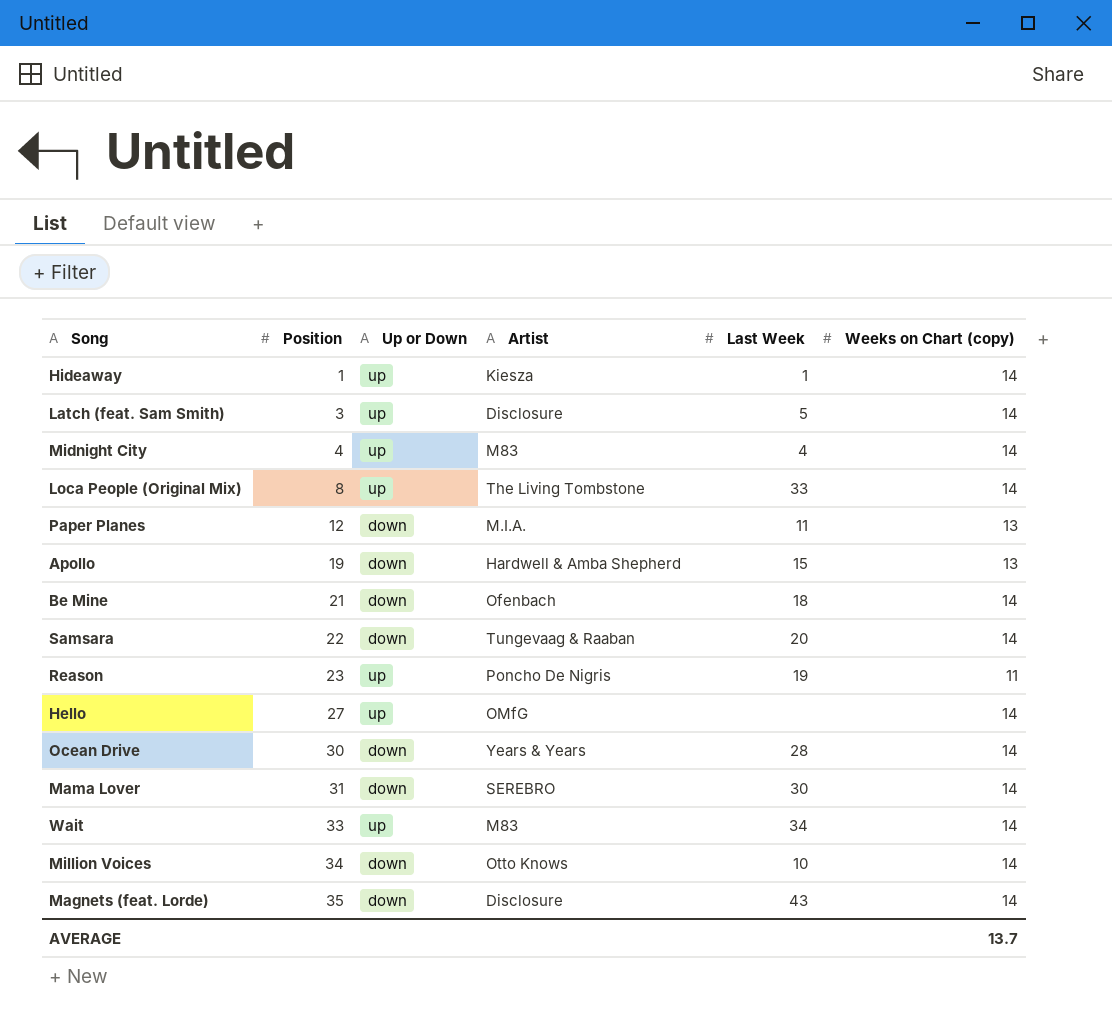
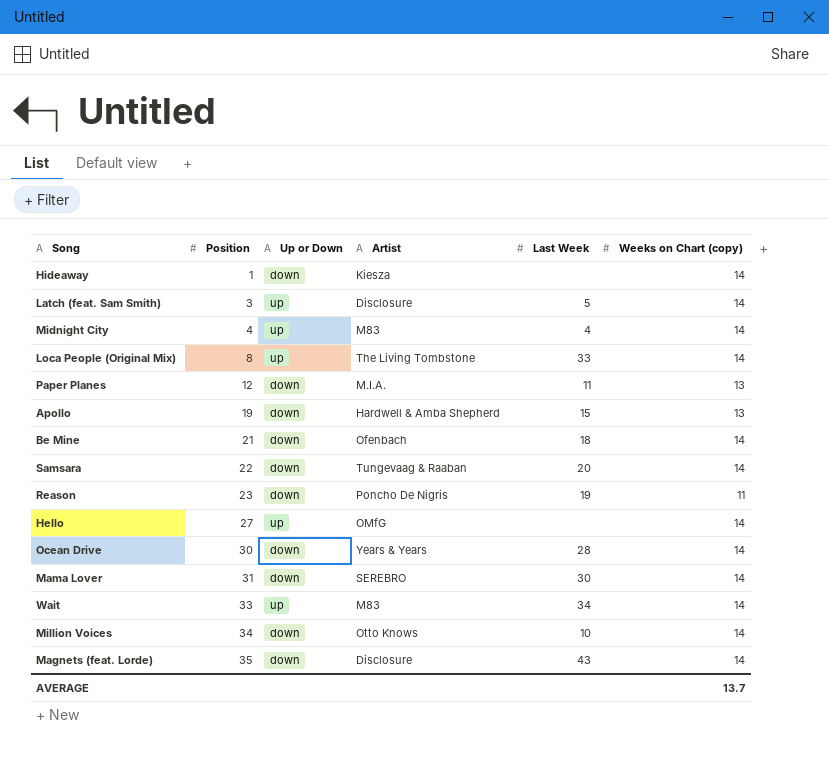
Hideaway | Up or Down: up -> down
Hideaway | Last Week: 1 -> none
Reason | Up or Down: up -> down

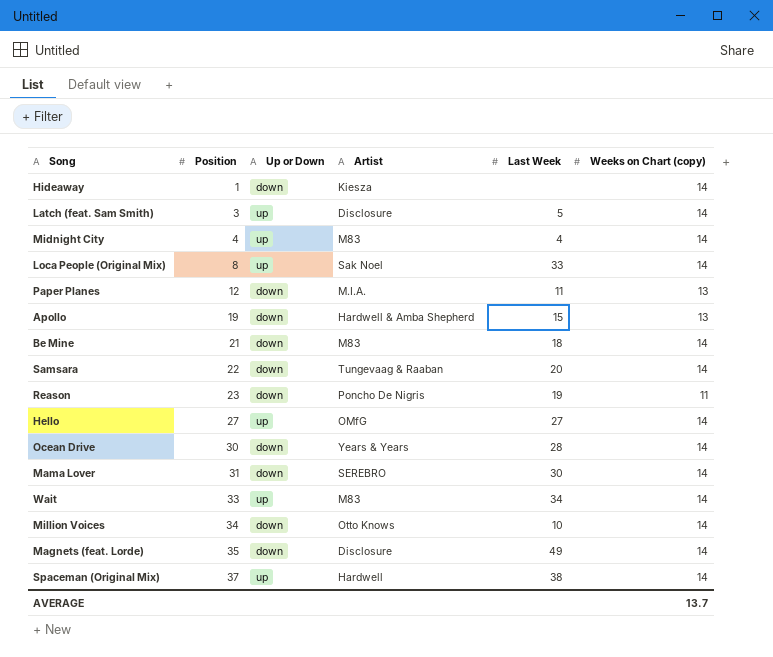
Loca People (Original Mix) | Artist: The Living Tombstone -> Sak Noel
Be Mine | Artist: Ofenbach -> M83
Hello | Last Week: none -> 27
Magnets (feat. Lorde) | Last Week: 43 -> 49
row Spaceman (Original Mix): none -> 37 | up | Hardwell | 38 | 14

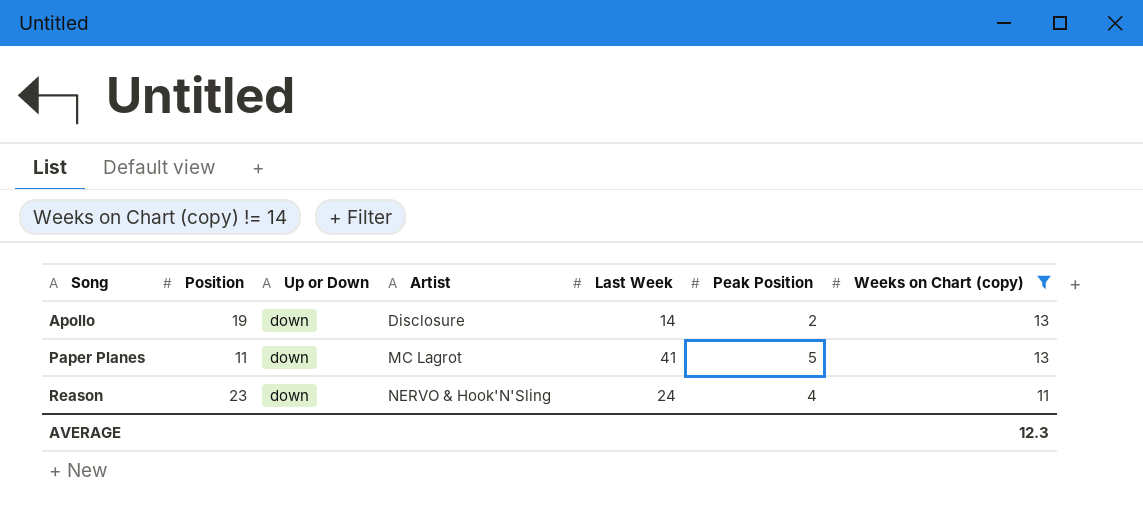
filter: none -> Weeks on Chart (copy) != 14
row order: Position ascending -> Song ascending
column Peak Position | position: none -> 6
Apollo | Artist: Hardwell & Amba Shepherd -> Disclosure
Apollo | Last Week: 15 -> 14
Paper Planes | Position: 12 -> 11
Paper Planes | Artist: M.I.A. -> MC Lagrot
Paper Planes | Last Week: 11 -> 41
Reason | Artist: Poncho De Nigris -> NERVO & Hook'N'Sling
Reason | Last Week: 19 -> 24
AVERAGE | Weeks on Chart (copy): 13.7 -> 12.3

